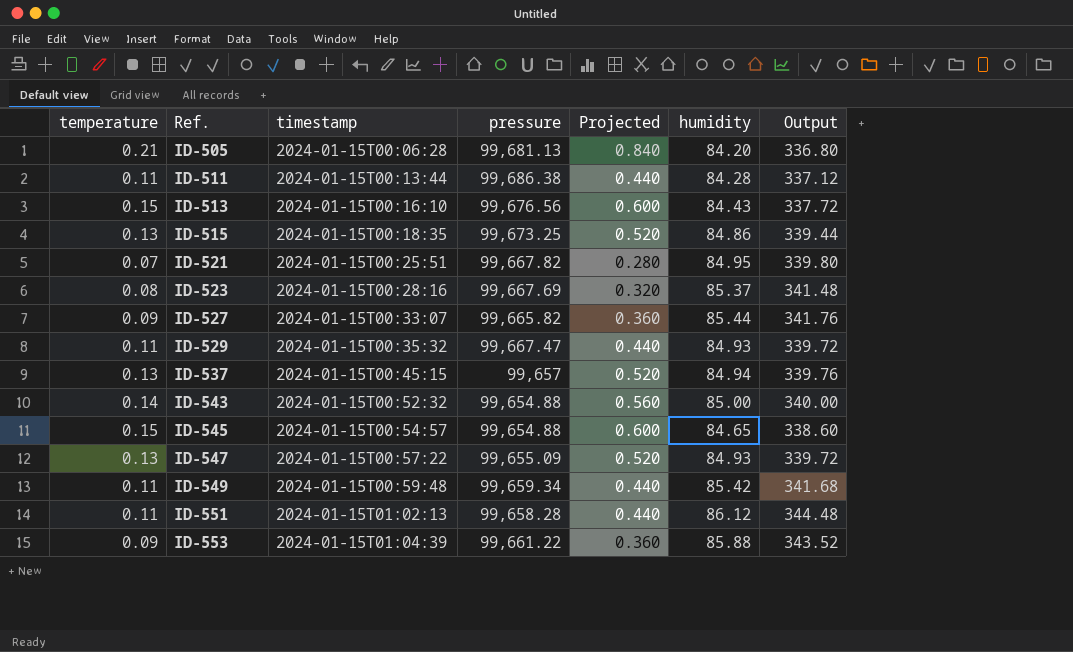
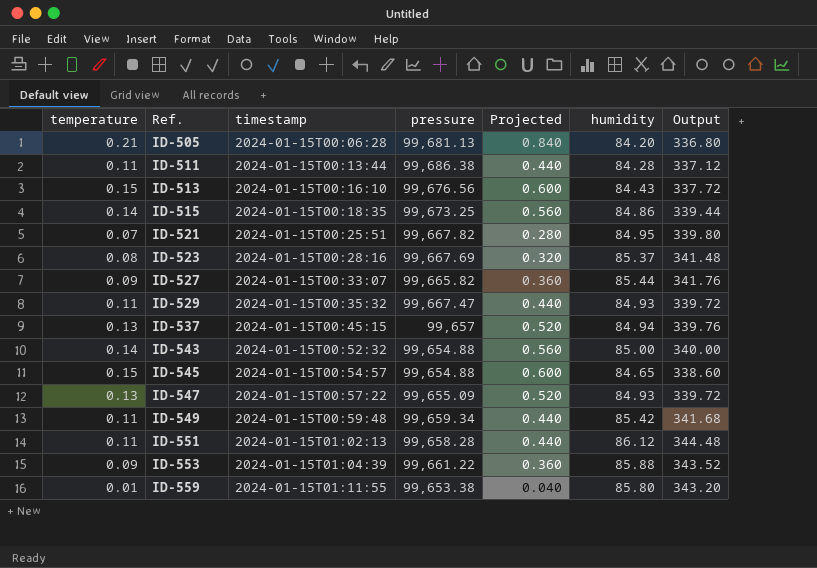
ID-515 | temperature: 0.13 -> 0.14
ID-515 | Projected: 0.520 -> 0.560
row ID-559: none -> 0.01 | 2024-01-15T01:11:55 | 99,653.38 | 0.040 | 85.80 | 343.20

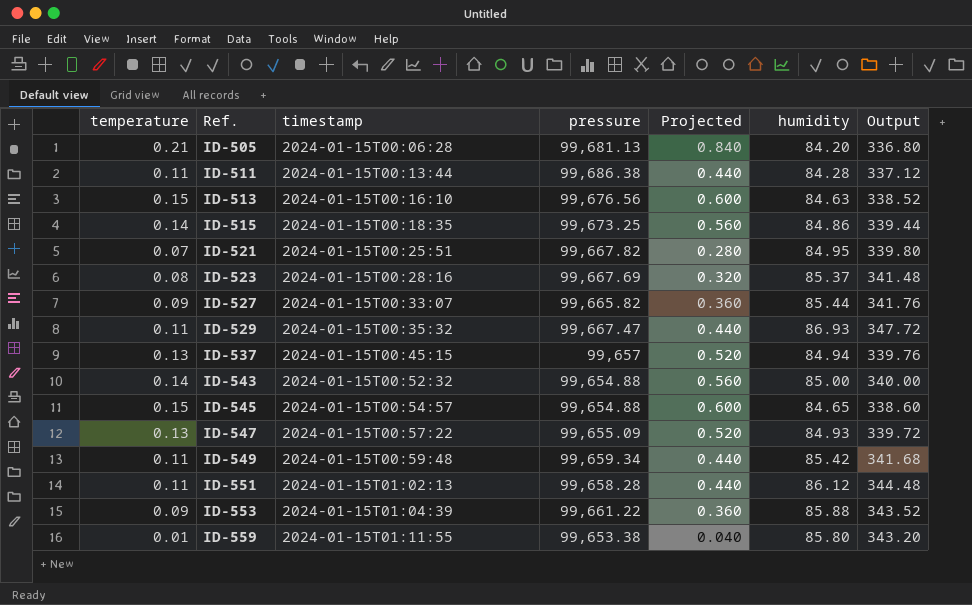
ID-513 | humidity: 84.43 -> 84.63
ID-513 | Output: 337.72 -> 338.52
ID-529 | humidity: 84.93 -> 86.93
ID-529 | Output: 339.72 -> 347.72

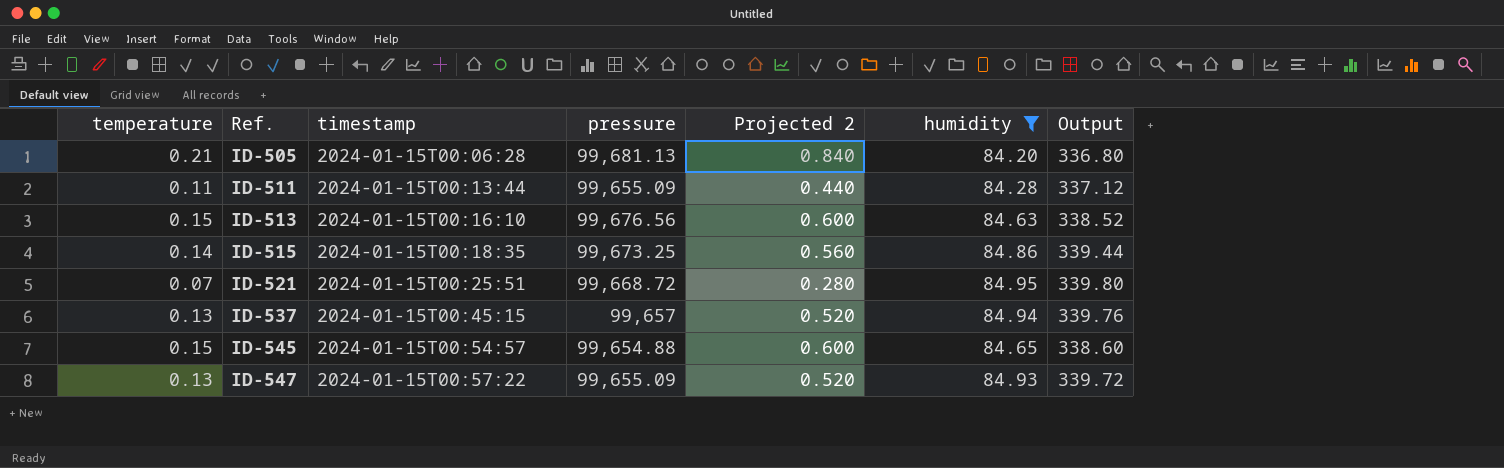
filter: none -> humidity <= 84.95
column name: Projected -> Projected 2
ID-511 | pressure: 99,686.38 -> 99,655.09
ID-521 | pressure: 99,667.82 -> 99,668.72

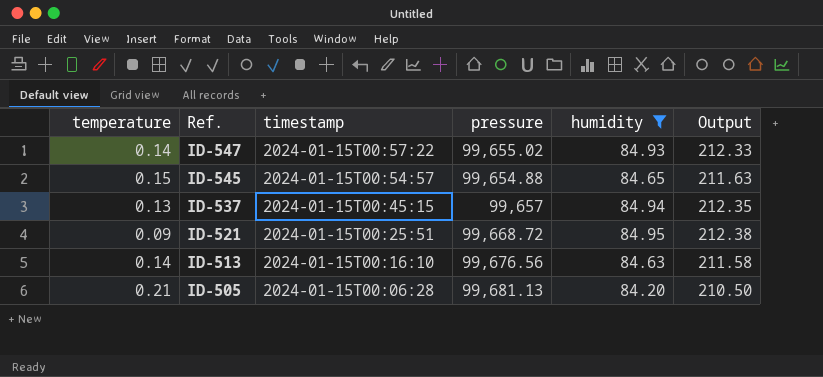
row order: Ref. ascending -> Ref. descending
column Projected 2 | formula: [temperature] * 4 -> none
column Output | formula: [humidity] * 4 -> [humidity] * 2.5
row ID-511: 0.11 | 2024-01-15T00:13:44 | 99,655.09 | 0.440 | 84.28 | 337.12 -> none
row ID-515: 0.14 | 2024-01-15T00:18:35 | 99,673.25 | 0.560 | 84.86 | 339.44 -> none
ID-547 | temperature: 0.13 -> 0.14
ID-547 | pressure: 99,655.09 -> 99,655.02
ID-521 | temperature: 0.07 -> 0.09
ID-513 | temperature: 0.15 -> 0.14

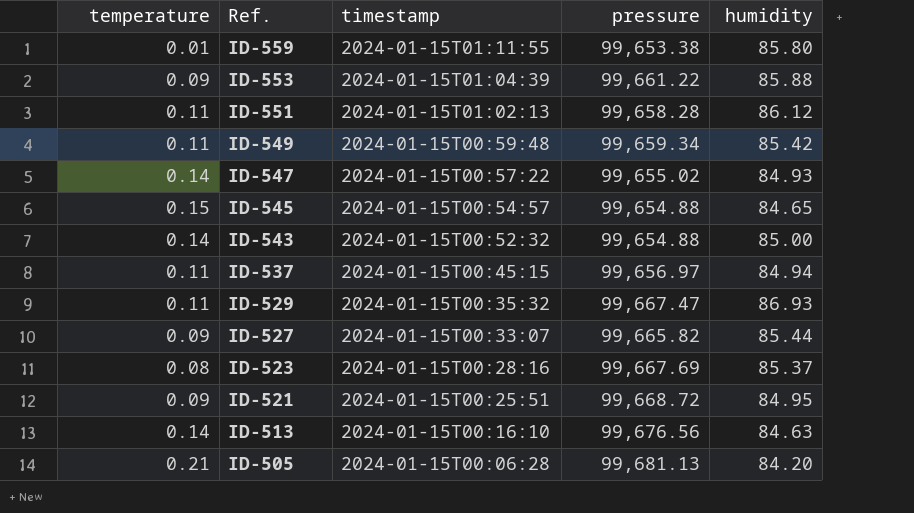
filter: humidity <= 84.95 -> none
column Output | formula: [humidity] * 2.5 -> none
ID-537 | temperature: 0.13 -> 0.11
ID-537 | pressure: 99,657 -> 99,656.97

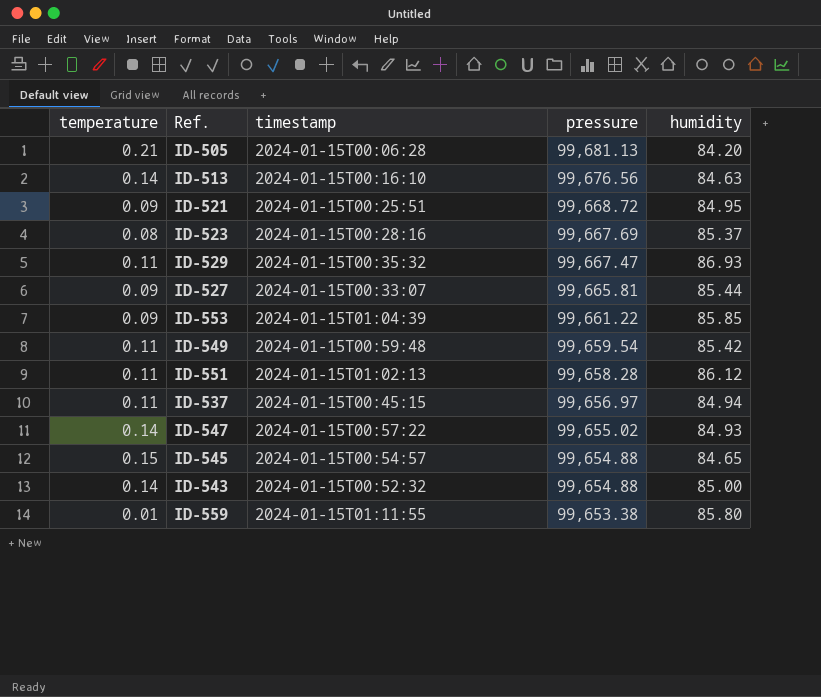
row order: Ref. descending -> pressure descending
ID-527 | pressure: 99,665.82 -> 99,665.81
ID-553 | humidity: 85.88 -> 85.85
ID-549 | pressure: 99,659.34 -> 99,659.54

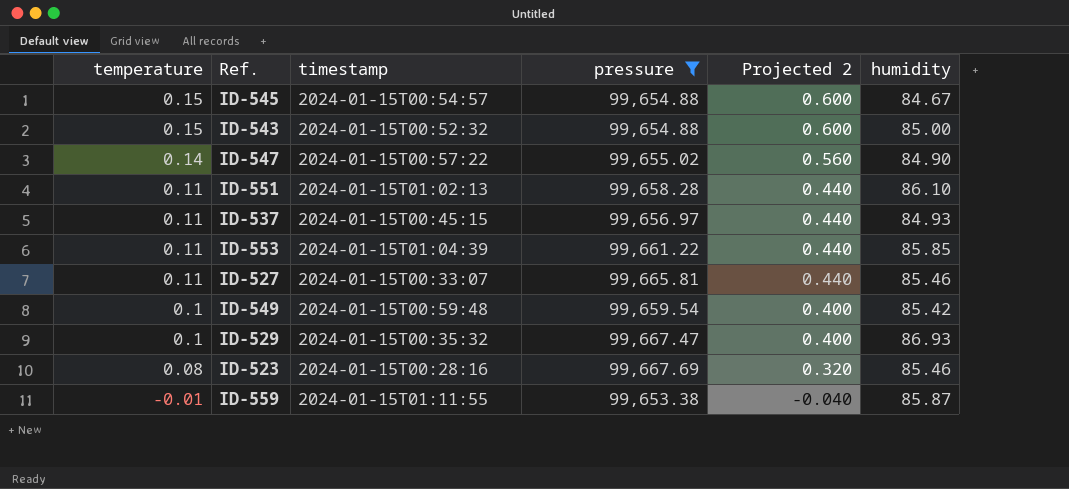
filter: none -> pressure <= 99,667.69
row order: pressure descending -> temperature descending
column Projected 2 | formula: none -> [temperature] * 4
ID-545 | humidity: 84.65 -> 84.67
ID-543 | temperature: 0.14 -> 0.15
ID-547 | humidity: 84.93 -> 84.90
ID-551 | humidity: 86.12 -> 86.10
ID-537 | humidity: 84.94 -> 84.93
ID-553 | temperature: 0.09 -> 0.11
ID-527 | temperature: 0.09 -> 0.11
ID-527 | humidity: 85.44 -> 85.46
ID-549 | temperature: 0.11 -> 0.1
ID-529 | temperature: 0.11 -> 0.1
ID-523 | humidity: 85.37 -> 85.46
ID-559 | temperature: 0.01 -> -0.01
ID-559 | humidity: 85.80 -> 85.87

